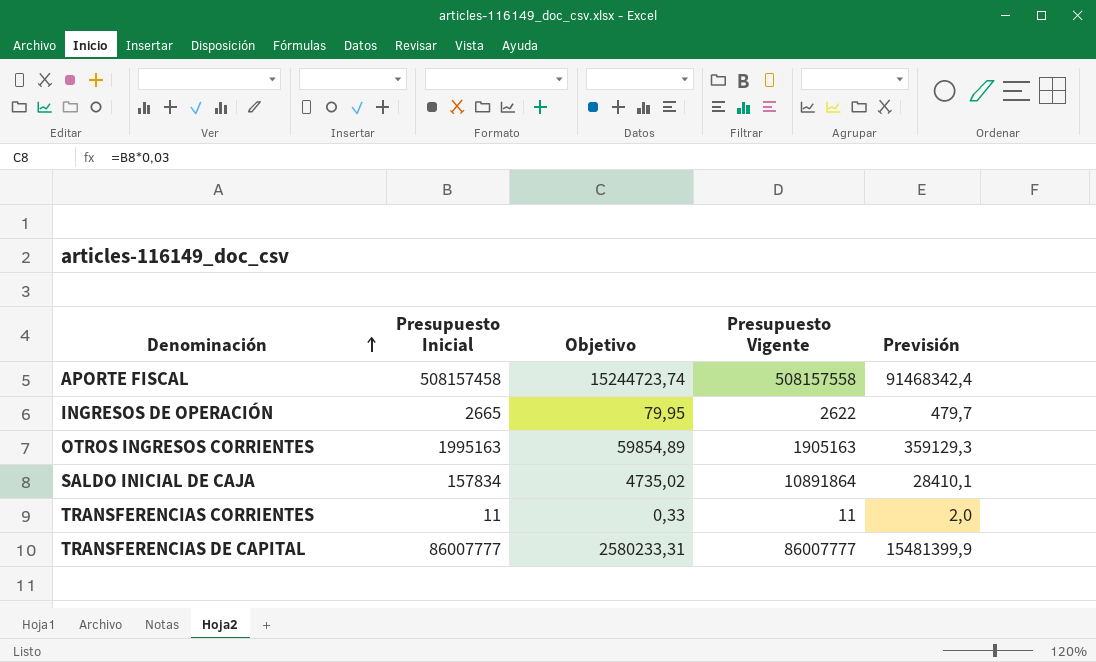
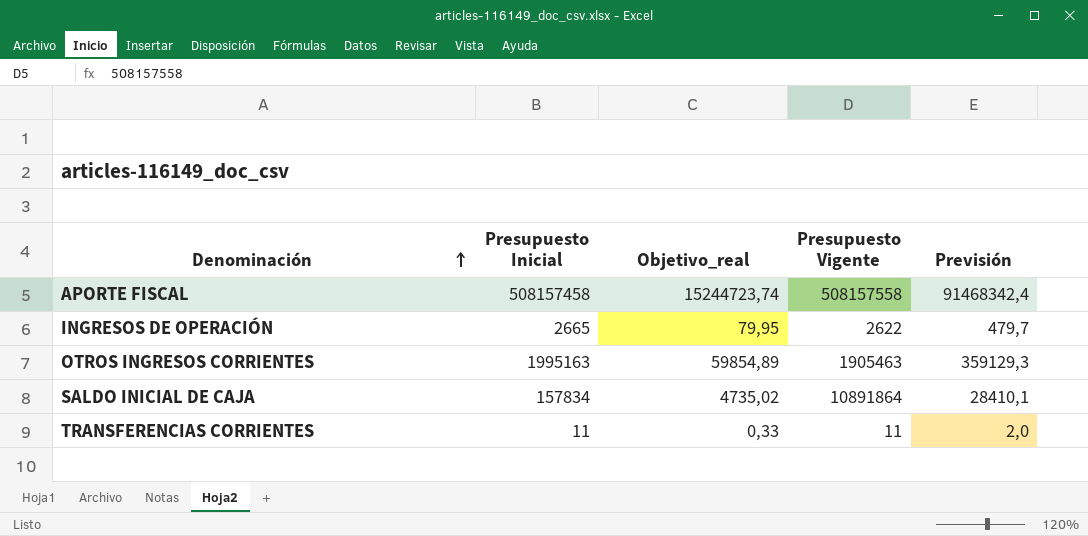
column name: Objetivo -> Objetivo_real
row TRANSFERENCIAS DE CAPITAL: 86007777 | 2580233,31 | 86007777 | 15481399,9 -> none
OTROS INGRESOS CORRIENTES | Presupuesto Vigente: 1905163 -> 1905463

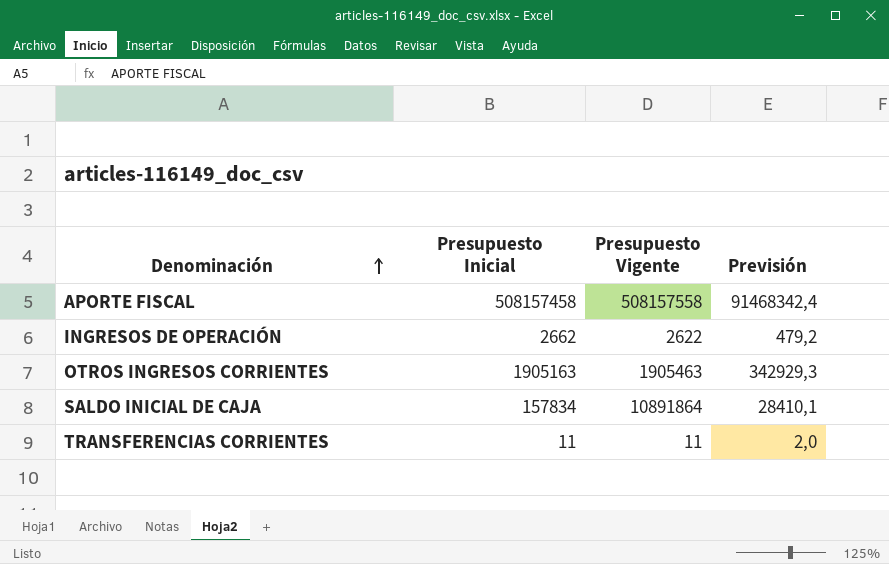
column Objetivo_real | formula: [Presupuesto Inicial] * 0,03 -> none
INGRESOS DE OPERACIÓN | Presupuesto Inicial: 2665 -> 2662
INGRESOS DE OPERACIÓN | Previsión: 479,7 -> 479,2
OTROS INGRESOS CORRIENTES | Presupuesto Inicial: 1995163 -> 1905163
OTROS INGRESOS CORRIENTES | Previsión: 359129,3 -> 342929,3

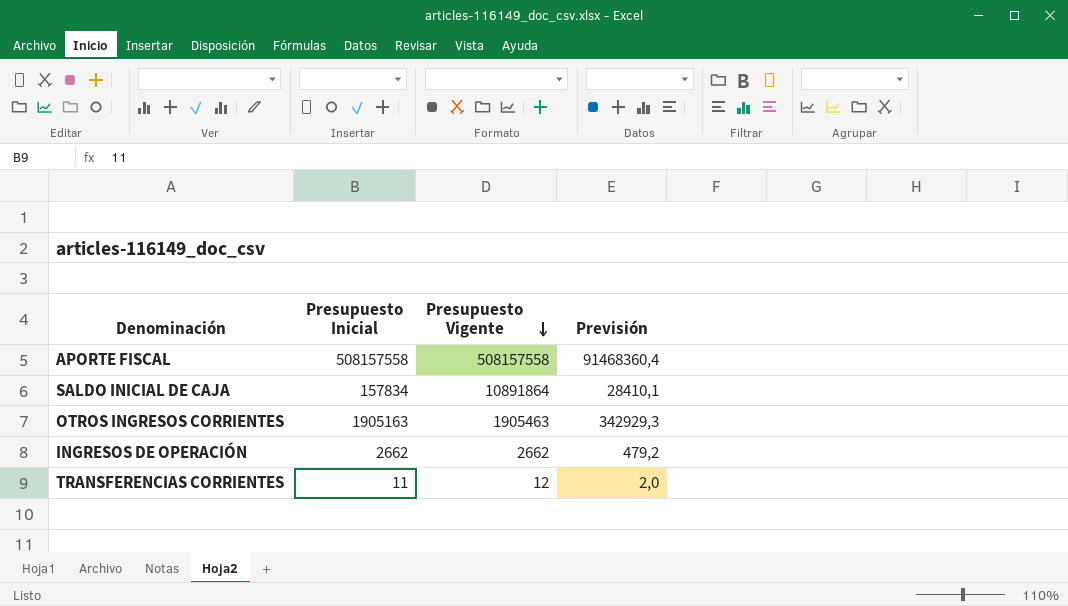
row order: Denominación ascending -> Presupuesto Vigente descending
APORTE FISCAL | Presupuesto Inicial: 508157458 -> 508157558
APORTE FISCAL | Previsión: 91468342,4 -> 91468360,4
INGRESOS DE OPERACIÓN | Presupuesto Vigente: 2622 -> 2662
TRANSFERENCIAS CORRIENTES | Presupuesto Vigente: 11 -> 12

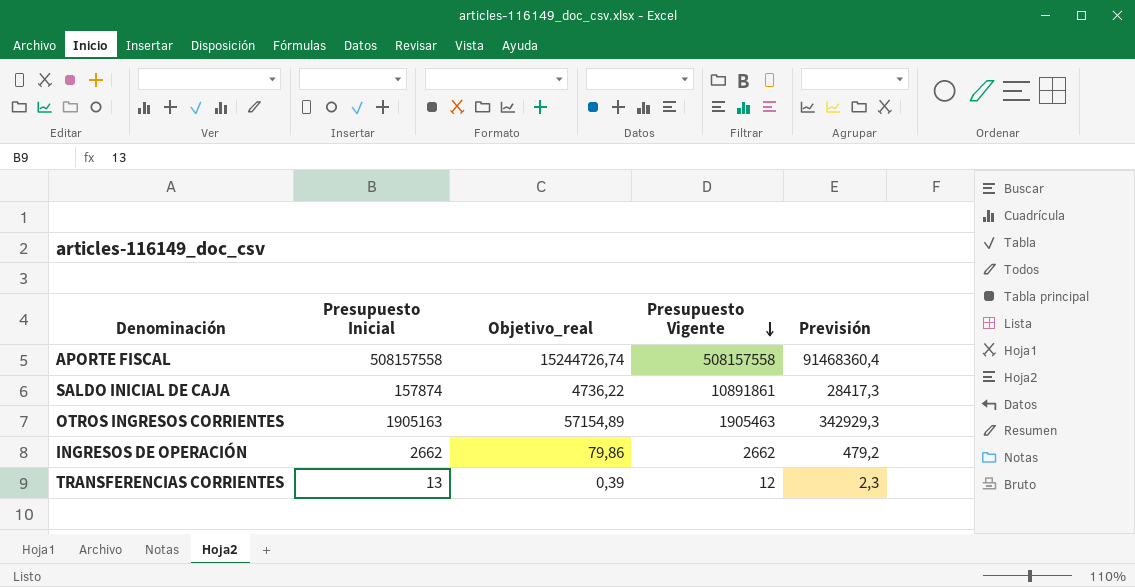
column Objetivo_real | formula: none -> [Presupuesto Inicial] * 0,03
SALDO INICIAL DE CAJA | Presupuesto Inicial: 157834 -> 157874
SALDO INICIAL DE CAJA | Presupuesto Vigente: 10891864 -> 10891861
SALDO INICIAL DE CAJA | Previsión: 28410,1 -> 28417,3
TRANSFERENCIAS CORRIENTES | Presupuesto Inicial: 11 -> 13
TRANSFERENCIAS CORRIENTES | Previsión: 2,0 -> 2,3

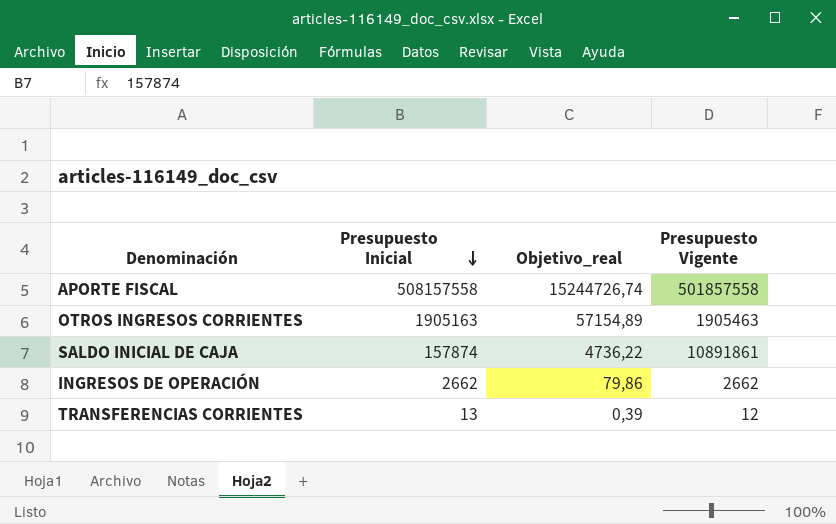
row order: Presupuesto Vigente descending -> Presupuesto Inicial descending
column Previsión | formula: [Presupuesto Inicial] * 0,18 -> none
APORTE FISCAL | Presupuesto Vigente: 508157558 -> 501857558

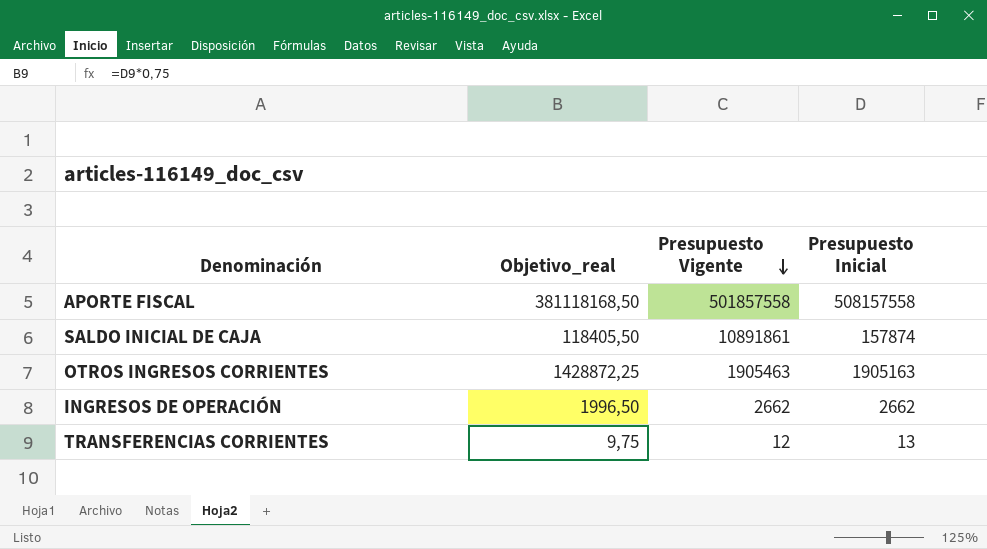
row order: Presupuesto Inicial descending -> Presupuesto Vigente descending
column Objetivo_real | formula: [Presupuesto Inicial] * 0,03 -> [Presupuesto Inicial] * 0,75
column Presupuesto Inicial | position: 2 -> 4

